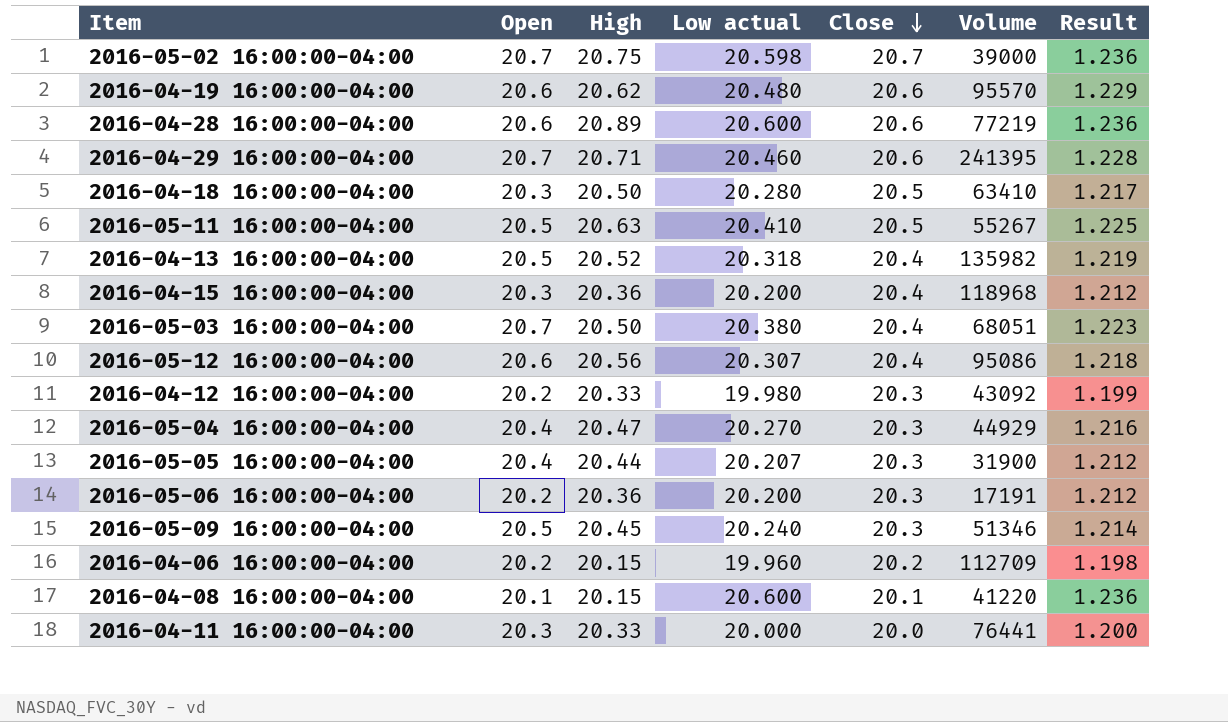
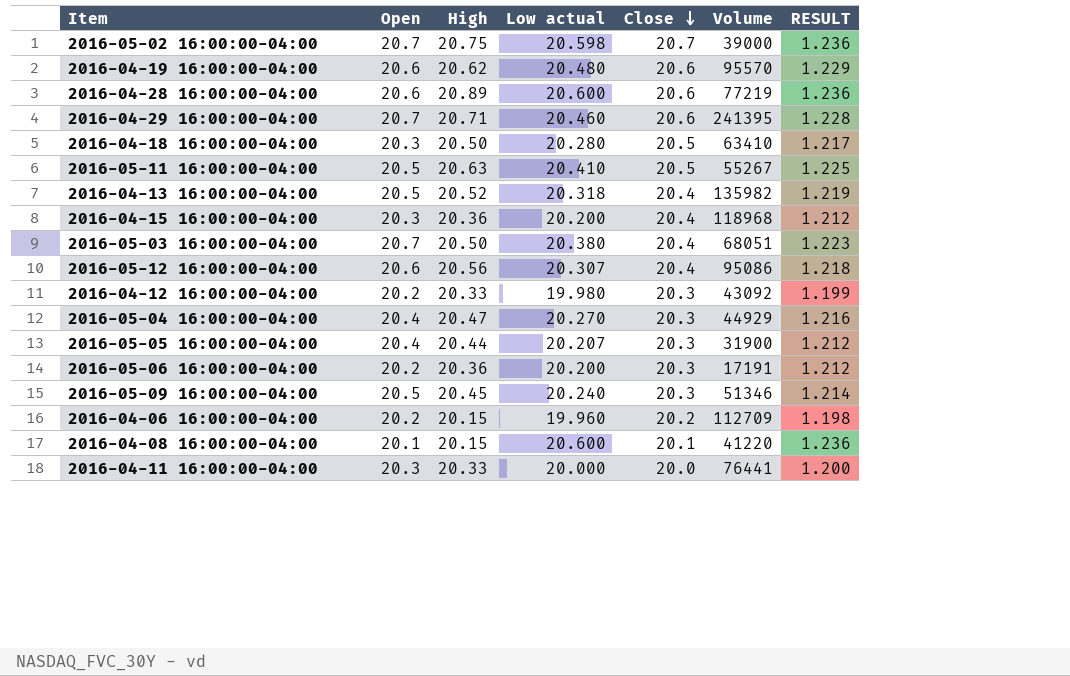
column name: Result -> RESULT

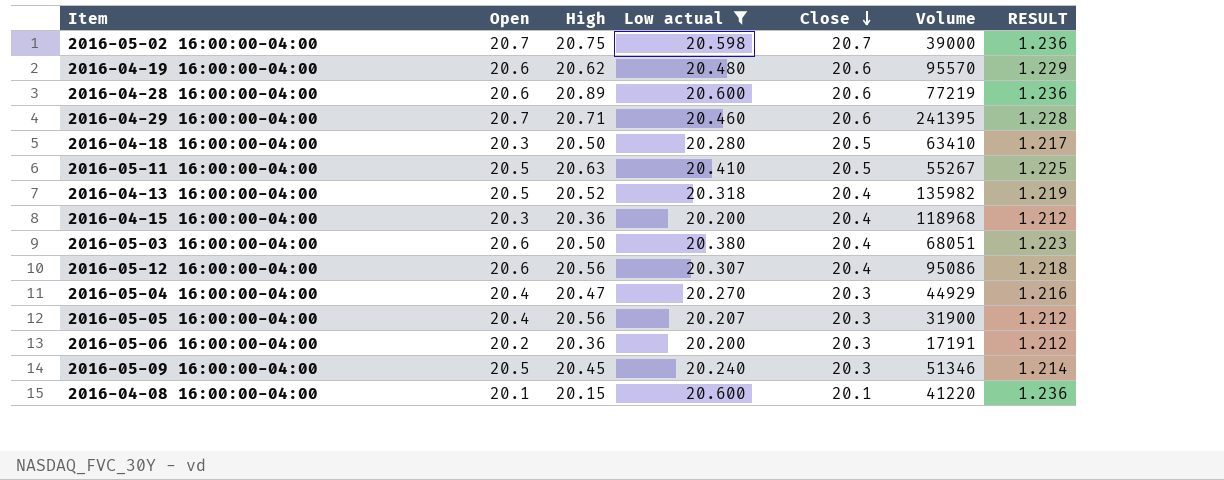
filter: none -> Low actual >= 20.200
2016-05-03 16:00:00-04:00 | Open: 20.7 -> 20.6
2016-05-05 16:00:00-04:00 | High: 20.44 -> 20.56

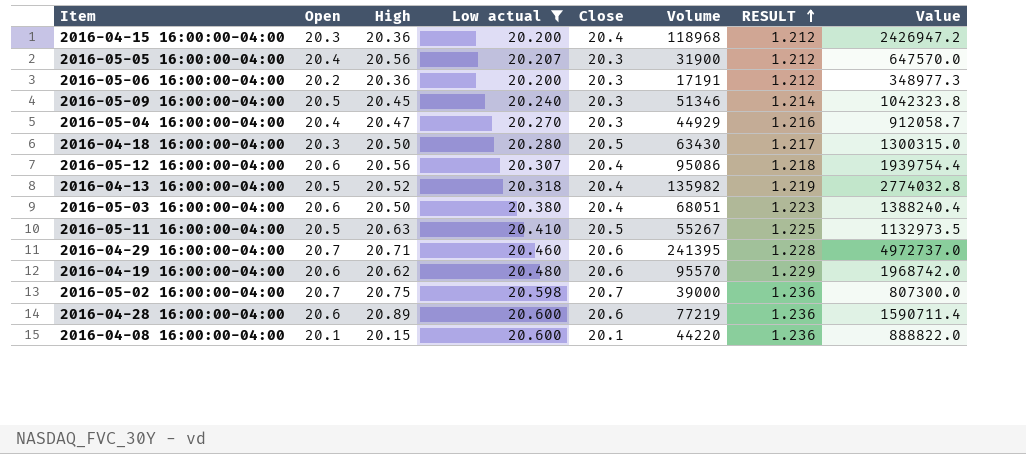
row order: Close descending -> RESULT ascending
column Value | formula: none -> [Close] * [Volume]
2016-04-18 16:00:00-04:00 | Volume: 63410 -> 63430
2016-04-08 16:00:00-04:00 | Volume: 41220 -> 44220

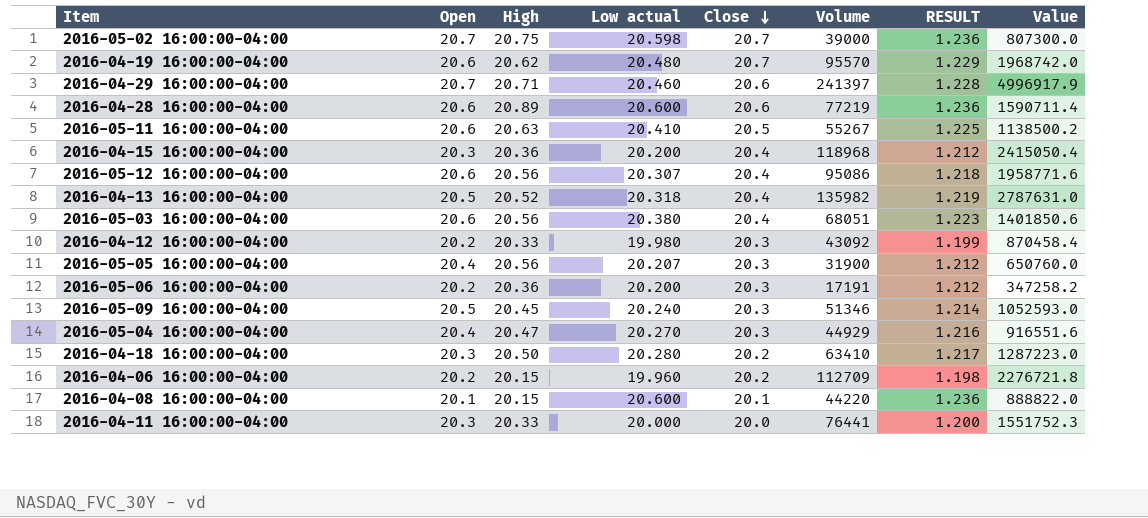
filter: Low actual >= 20.200 -> none
row order: RESULT ascending -> Close descending
column Value | formula: [Close] * [Volume] -> [Open] * [Volume]
2016-04-19 16:00:00-04:00 | Close: 20.6 -> 20.7
2016-04-29 16:00:00-04:00 | Volume: 241395 -> 241397
2016-05-11 16:00:00-04:00 | Open: 20.5 -> 20.6
2016-05-03 16:00:00-04:00 | High: 20.50 -> 20.56
2016-04-18 16:00:00-04:00 | Close: 20.5 -> 20.2
2016-04-18 16:00:00-04:00 | Volume: 63430 -> 63410

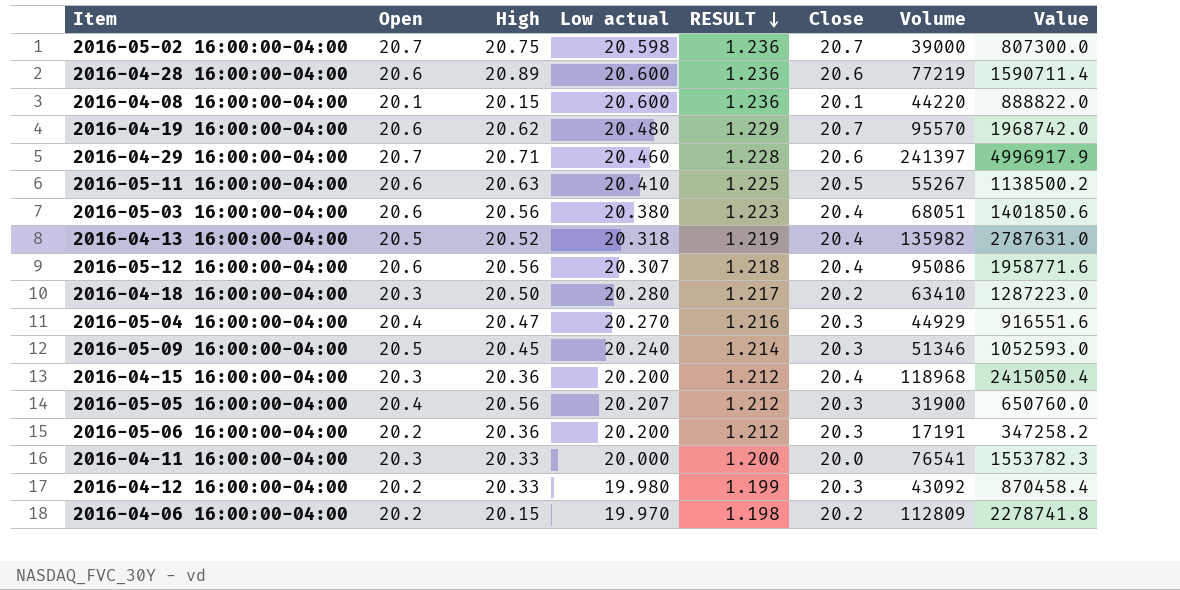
row order: Close descending -> RESULT descending
column RESULT | position: 7 -> 5
2016-04-11 16:00:00-04:00 | Volume: 76441 -> 76541
2016-04-11 16:00:00-04:00 | Value: 1551752.3 -> 1553782.3
2016-04-06 16:00:00-04:00 | Low actual: 19.960 -> 19.970
2016-04-06 16:00:00-04:00 | Volume: 112709 -> 112809
2016-04-06 16:00:00-04:00 | Value: 2276721.8 -> 2278741.8

